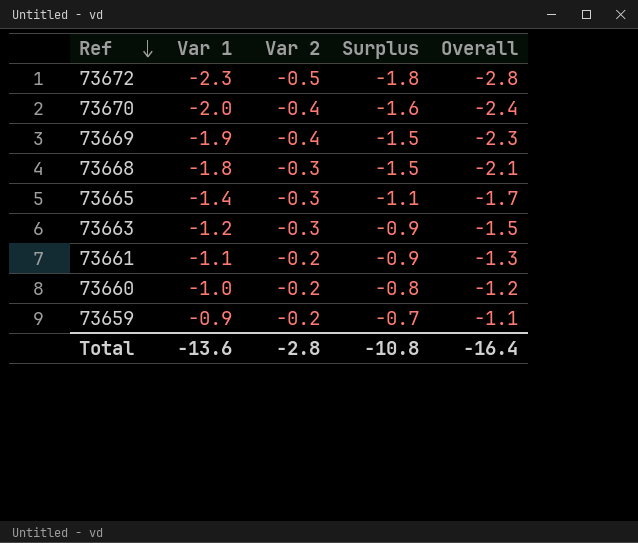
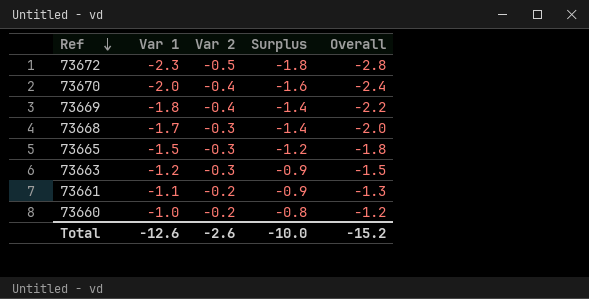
row 73659: -0.9 | -0.2 | -0.7 | -1.1 -> none
73669 | Var 1: -1.9 -> -1.8
73669 | Surplus: -1.5 -> -1.4
73669 | Overall: -2.3 -> -2.2
73668 | Var 1: -1.8 -> -1.7
73668 | Surplus: -1.5 -> -1.4
73668 | Overall: -2.1 -> -2.0
73665 | Var 1: -1.4 -> -1.5
73665 | Surplus: -1.1 -> -1.2
73665 | Overall: -1.7 -> -1.8
Total | Var 1: -13.6 -> -12.6
Total | Var 2: -2.8 -> -2.6
Total | Surplus: -10.8 -> -10.0
Total | Overall: -16.4 -> -15.2

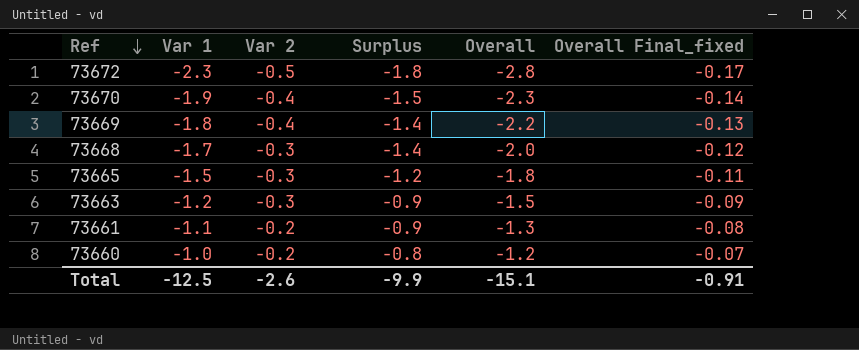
column Overall Final_fixed | formula: none -> [Overall] * 0.06
73670 | Var 1: -2.0 -> -1.9
73670 | Surplus: -1.6 -> -1.5
73670 | Overall: -2.4 -> -2.3
Total | Var 1: -12.6 -> -12.5
Total | Surplus: -10.0 -> -9.9
Total | Overall: -15.2 -> -15.1

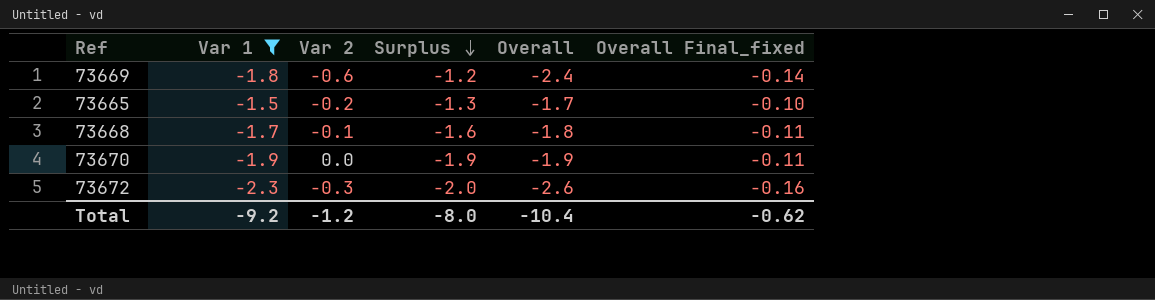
filter: none -> Var 1 <= -1.5
row order: Ref descending -> Surplus descending
73669 | Var 2: -0.4 -> -0.6
73669 | Surplus: -1.4 -> -1.2
73669 | Overall: -2.2 -> -2.4
73669 | Overall Final_fixed: -0.13 -> -0.14
73665 | Var 2: -0.3 -> -0.2
73665 | Surplus: -1.2 -> -1.3
73665 | Overall: -1.8 -> -1.7
73665 | Overall Final_fixed: -0.11 -> -0.10
73668 | Var 2: -0.3 -> -0.1
73668 | Surplus: -1.4 -> -1.6
73668 | Overall: -2.0 -> -1.8
73668 | Overall Final_fixed: -0.12 -> -0.11
73670 | Var 2: -0.4 -> 0.0
73670 | Surplus: -1.5 -> -1.9
73670 | Overall: -2.3 -> -1.9
73670 | Overall Final_fixed: -0.14 -> -0.11
73672 | Var 2: -0.5 -> -0.3
73672 | Surplus: -1.8 -> -2.0
73672 | Overall: -2.8 -> -2.6
73672 | Overall Final_fixed: -0.17 -> -0.16
Total | Var 1: -12.5 -> -9.2
Total | Var 2: -2.6 -> -1.2
Total | Surplus: -9.9 -> -8.0
Total | Overall: -15.1 -> -10.4
Total | Overall Final_fixed: -0.91 -> -0.62

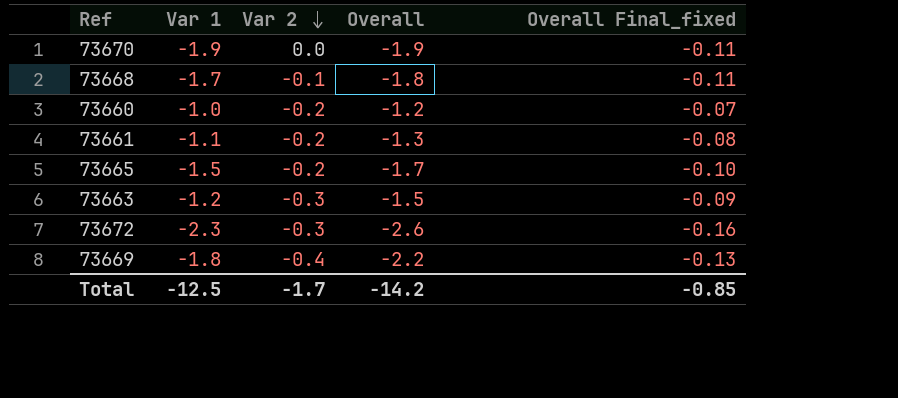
filter: Var 1 <= -1.5 -> none
row order: Surplus descending -> Var 2 descending
column Surplus | formula: [Var 1] - [Var 2] -> none
73669 | Var 2: -0.6 -> -0.4
73669 | Overall: -2.4 -> -2.2
73669 | Overall Final_fixed: -0.14 -> -0.13
Total | Var 1: -9.2 -> -12.5
Total | Var 2: -1.2 -> -1.7
Total | Overall: -10.4 -> -14.2
Total | Overall Final_fixed: -0.62 -> -0.85

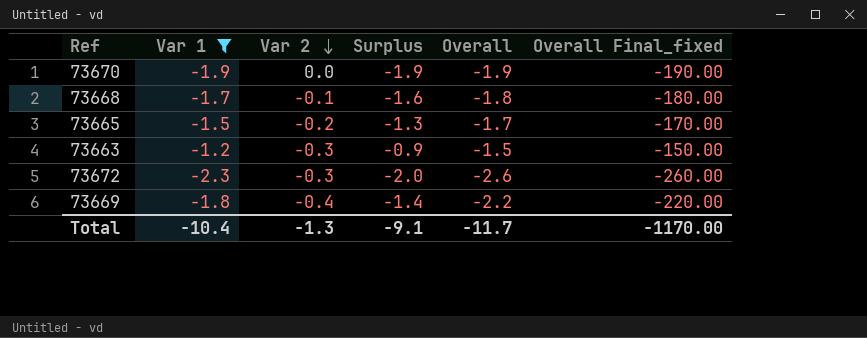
filter: none -> Var 1 <= -1.2
column Surplus | formula: none -> [Var 1] - [Var 2]
column Overall Final_fixed | formula: [Overall] * 0.06 -> [Overall] * 100
Total | Var 1: -12.5 -> -10.4
Total | Var 2: -1.7 -> -1.3
Total | Overall: -14.2 -> -11.7
Total | Overall Final_fixed: -0.85 -> -1170.00

